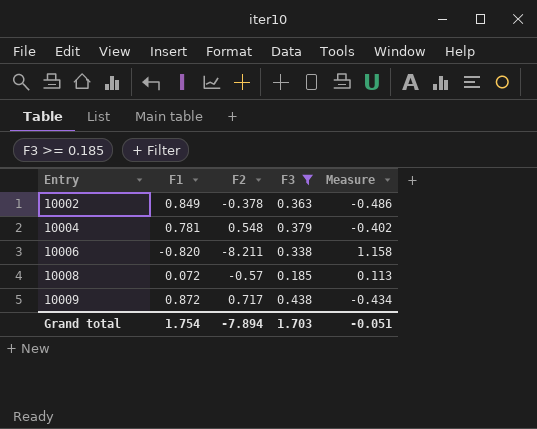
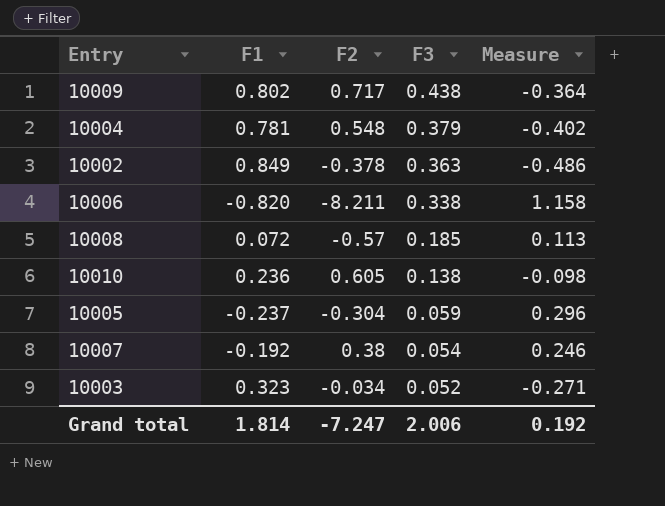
filter: F3 >= 0.185 -> none
row order: Entry ascending -> F3 descending
10009 | F1: 0.872 -> 0.802
10009 | Measure: -0.434 -> -0.364
Grand total | F1: 1.754 -> 1.814
Grand total | F2: -7.894 -> -7.247
Grand total | F3: 1.703 -> 2.006
Grand total | Measure: -0.051 -> 0.192

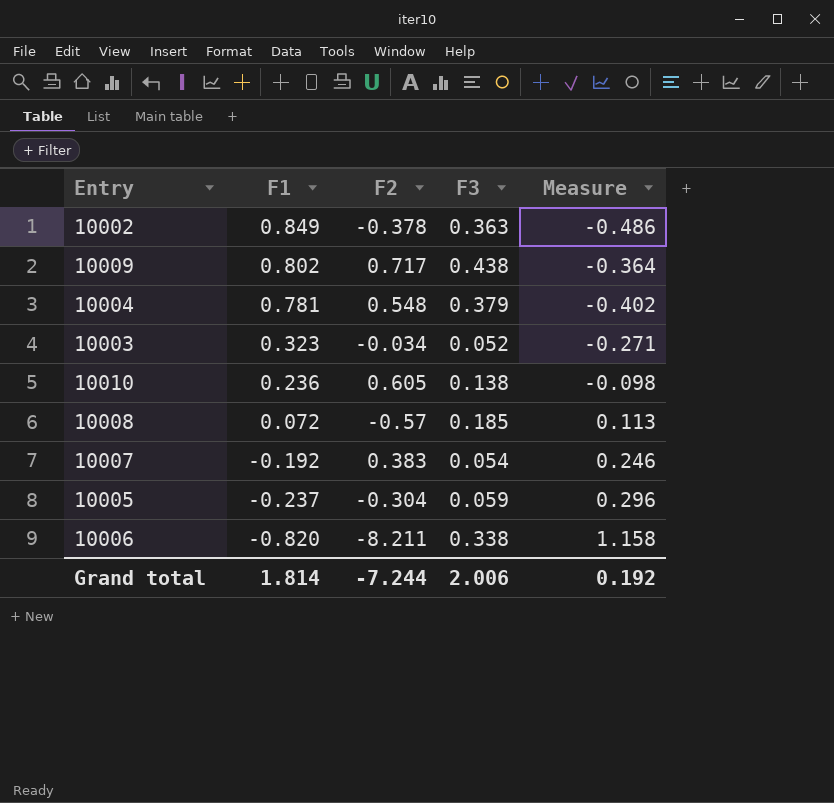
row order: F3 descending -> F1 descending
10007 | F2: 0.38 -> 0.383
Grand total | F2: -7.247 -> -7.244

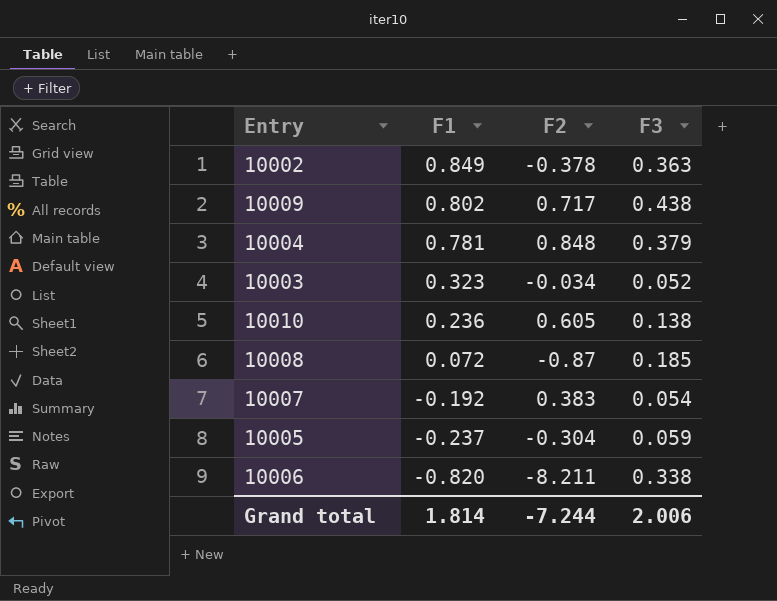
column Measure | formula: [F3] - [F1] -> none
10004 | F2: 0.548 -> 0.848
10008 | F2: -0.57 -> -0.87

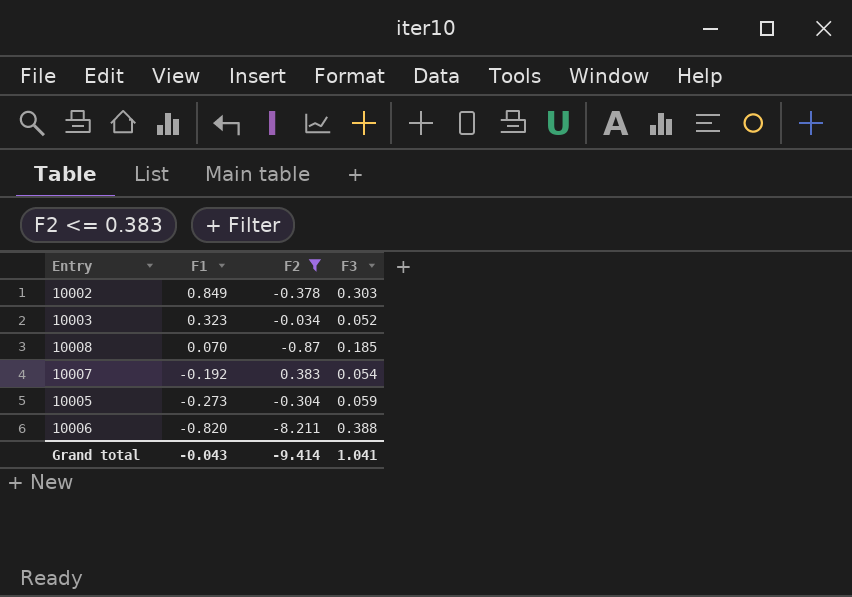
filter: none -> F2 <= 0.383
10002 | F3: 0.363 -> 0.303
10008 | F1: 0.072 -> 0.070
10005 | F1: -0.237 -> -0.273
10006 | F3: 0.338 -> 0.388
Grand total | F1: 1.814 -> -0.043
Grand total | F2: -7.244 -> -9.414
Grand total | F3: 2.006 -> 1.041

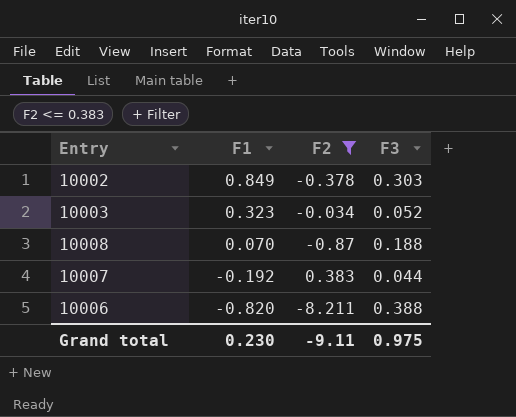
row 10005: -0.273 | -0.304 | 0.059 -> none
10008 | F3: 0.185 -> 0.188
10007 | F3: 0.054 -> 0.044
Grand total | F1: -0.043 -> 0.230
Grand total | F2: -9.414 -> -9.11
Grand total | F3: 1.041 -> 0.975

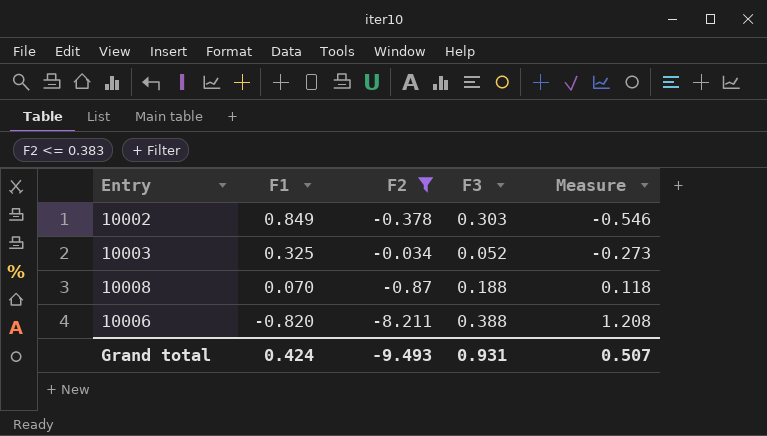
column Measure | formula: none -> [F3] - [F1]
row 10007: -0.192 | 0.383 | 0.044 -> none
10003 | F1: 0.323 -> 0.325
Grand total | F1: 0.230 -> 0.424
Grand total | F2: -9.11 -> -9.493
Grand total | F3: 0.975 -> 0.931

